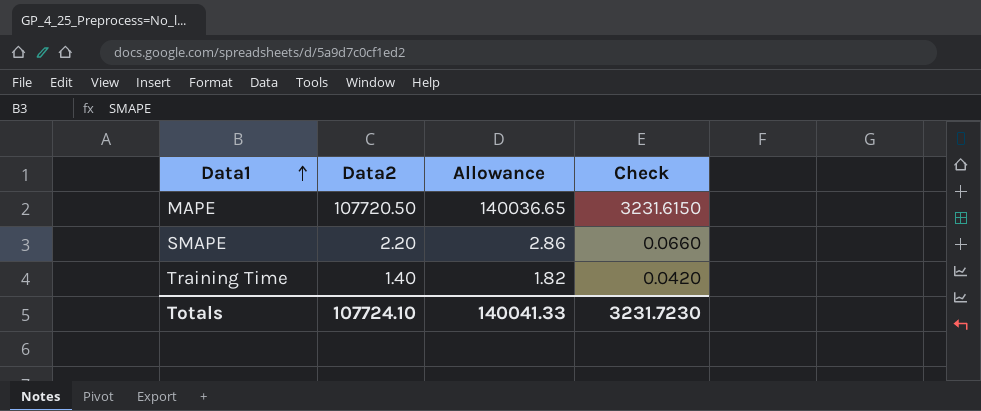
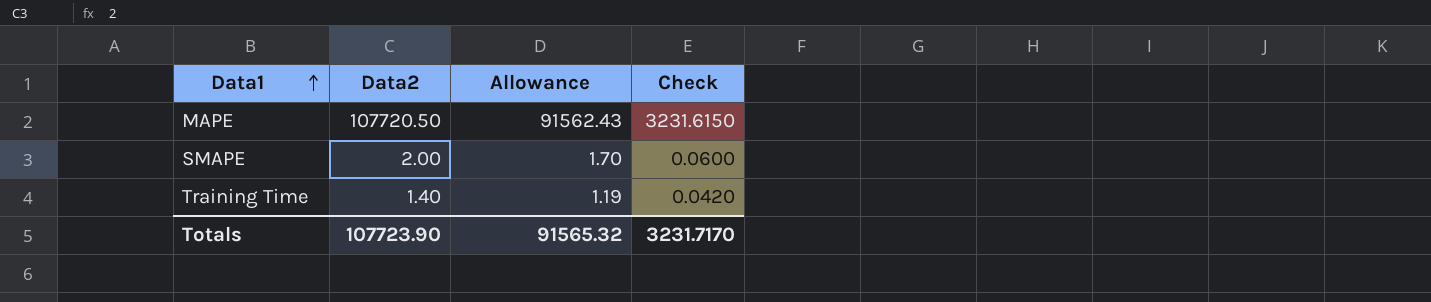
column Allowance | formula: [Data2] * 1.3 -> [Data2] * 0.85
SMAPE | Data2: 2.20 -> 2.00
SMAPE | Check: 0.0660 -> 0.0600
Totals | Data2: 107724.10 -> 107723.90
Totals | Allowance: 140041.33 -> 91565.32
Totals | Check: 3231.7230 -> 3231.7170

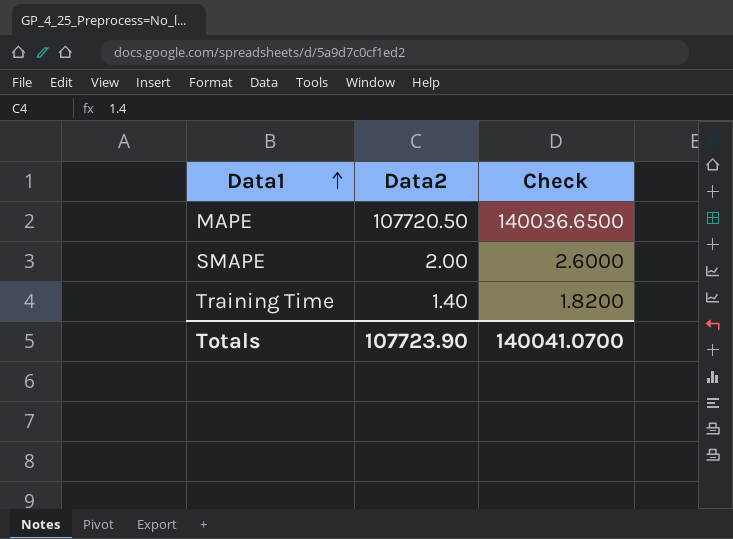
column Allowance | formula: [Data2] * 0.85 -> none
column Check | formula: [Data2] * 0.03 -> [Data2] * 1.3
Totals | Check: 3231.7170 -> 140041.0700

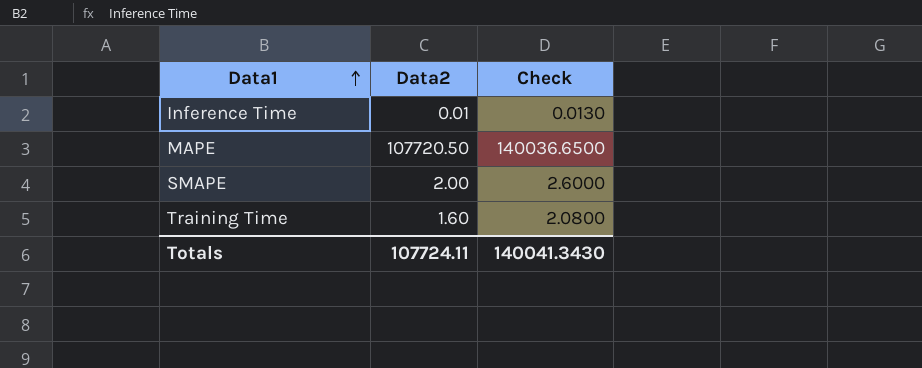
row Inference Time: none -> 0.01 | 0.0130
Training Time | Data2: 1.40 -> 1.60
Training Time | Check: 1.8200 -> 2.0800
Totals | Data2: 107723.90 -> 107724.11
Totals | Check: 140041.0700 -> 140041.3430

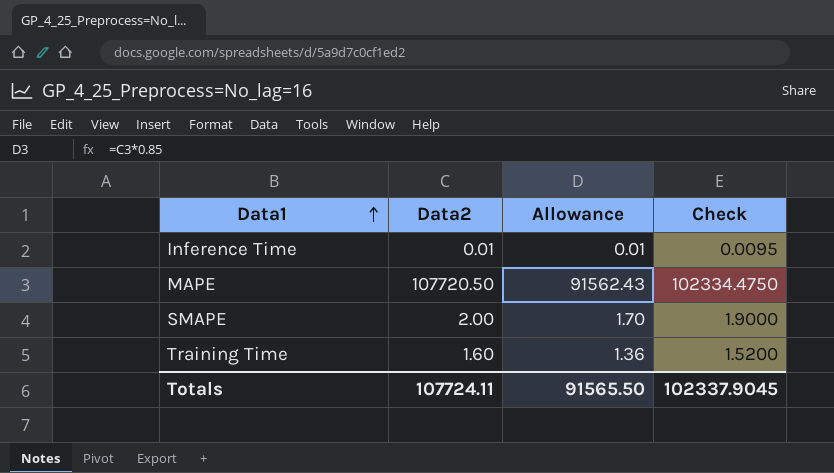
column Allowance | formula: none -> [Data2] * 0.85
column Check | formula: [Data2] * 1.3 -> [Data2] * 0.95
Totals | Check: 140041.3430 -> 102337.9045

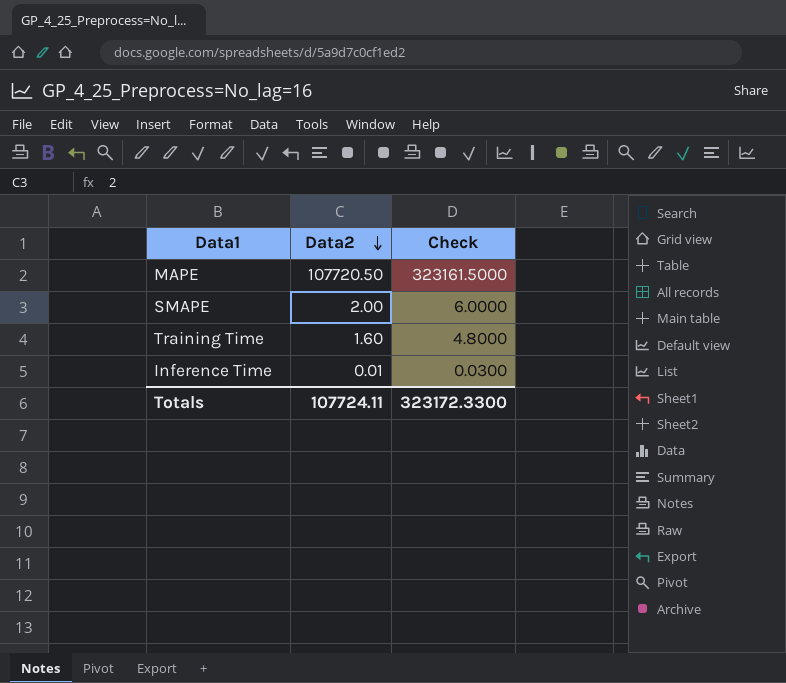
row order: Data1 ascending -> Data2 descending
column Allowance | formula: [Data2] * 0.85 -> none
column Check | formula: [Data2] * 0.95 -> [Data2] * 3
Totals | Check: 102337.9045 -> 323172.3300

